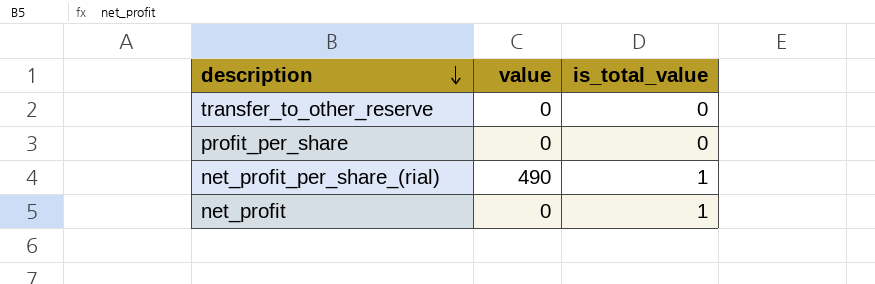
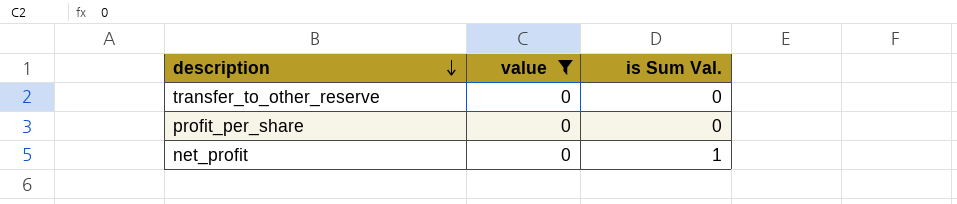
filter: none -> value = 0
column name: is_total_value -> is Sum Val.

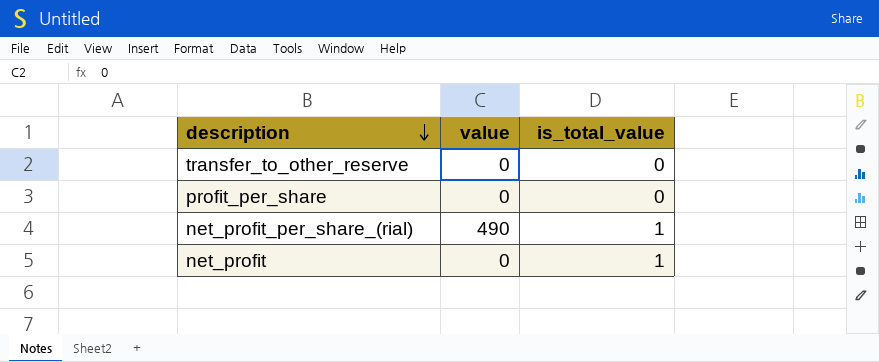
filter: value = 0 -> none
column name: is Sum Val. -> is_total_value

